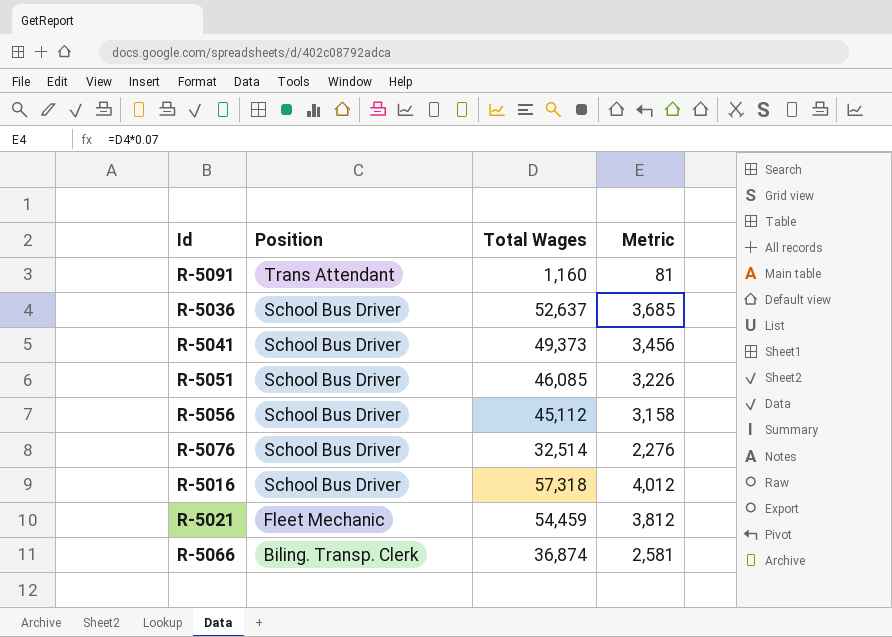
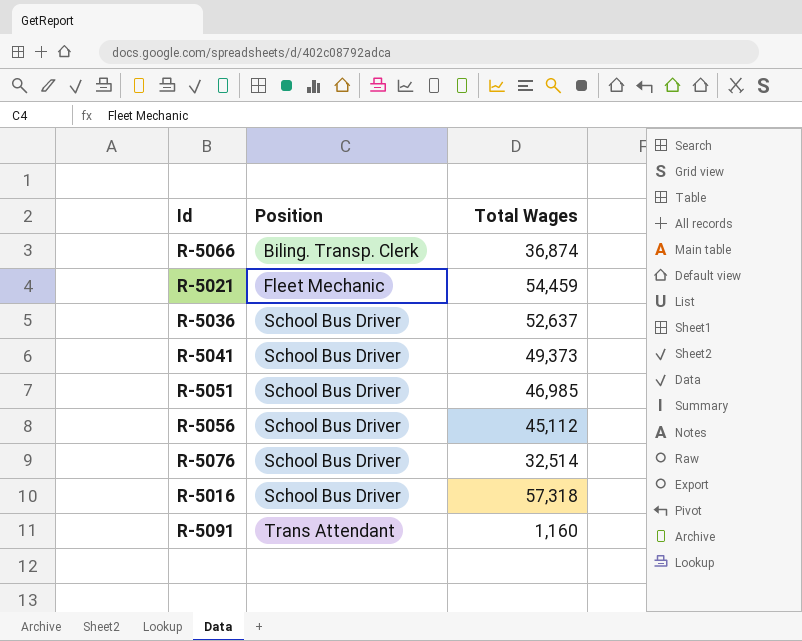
row order: Position descending -> Position ascending
column Metric | formula: [Total Wages] * 0.07 -> none
R-5051 | Total Wages: 46,085 -> 46,985

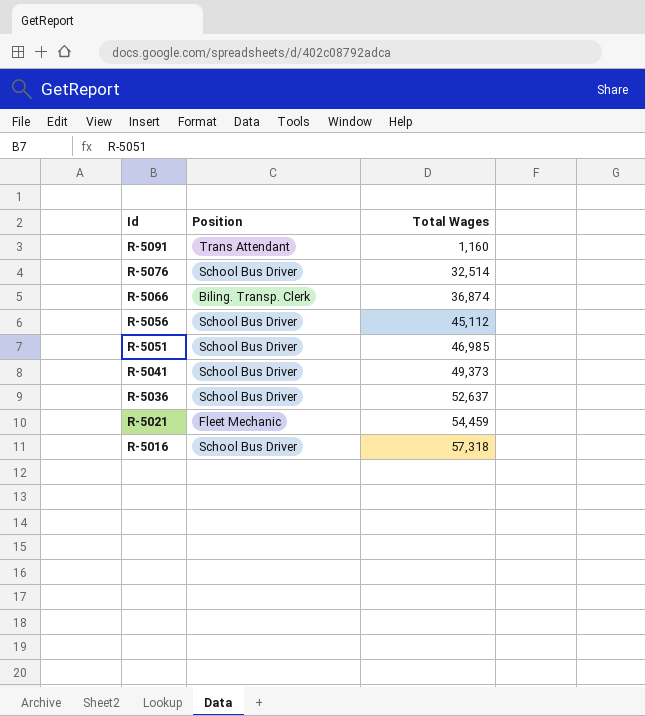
row order: Position ascending -> Id descending

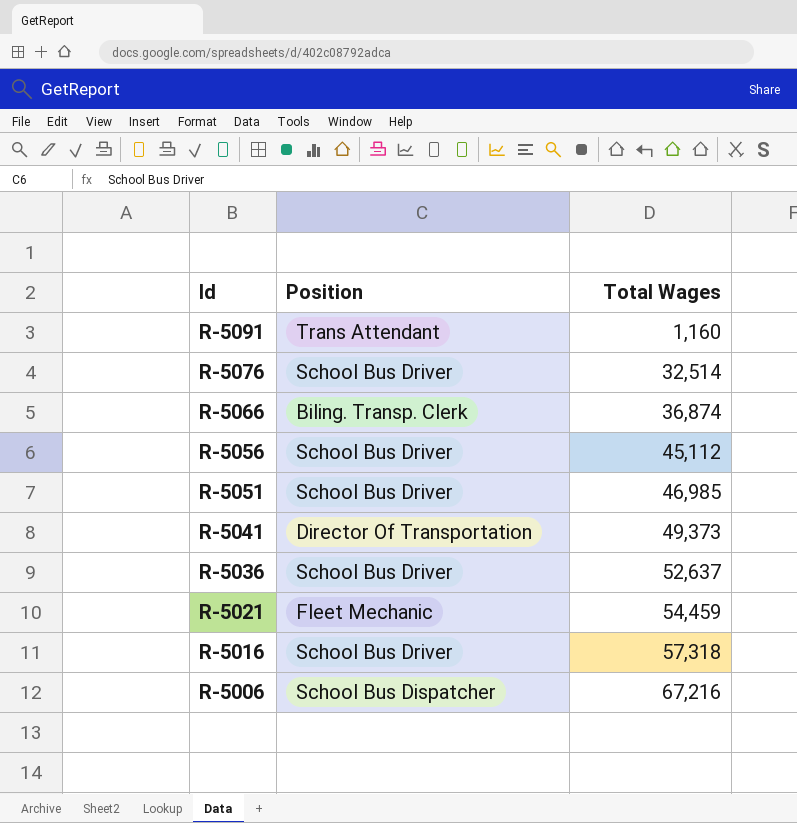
R-5041 | Position: School Bus Driver -> Director Of Transportation
row R-5006: none -> School Bus Dispatcher | 67,216

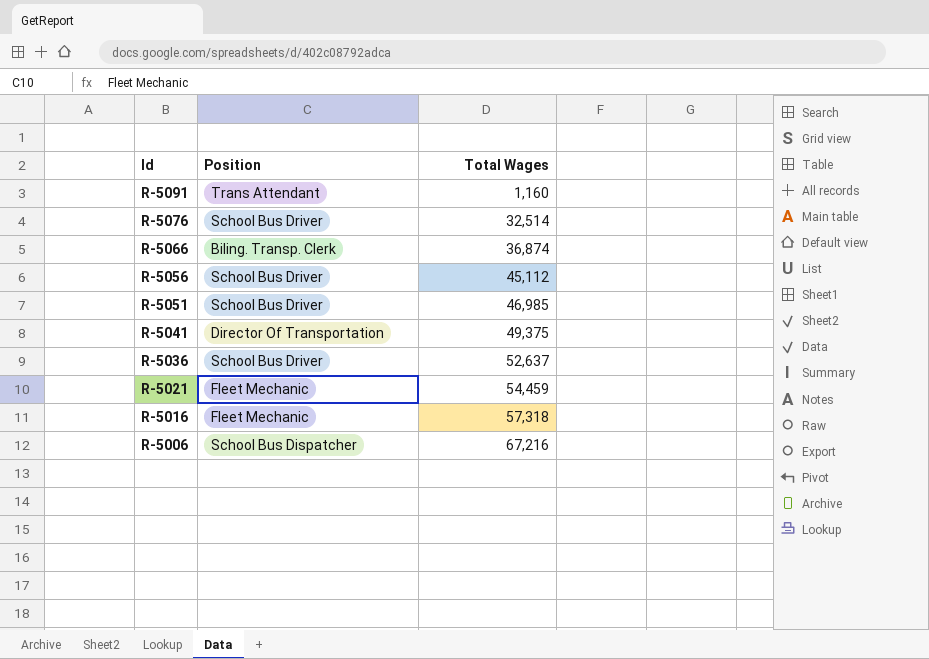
R-5041 | Total Wages: 49,373 -> 49,375
R-5016 | Position: School Bus Driver -> Fleet Mechanic

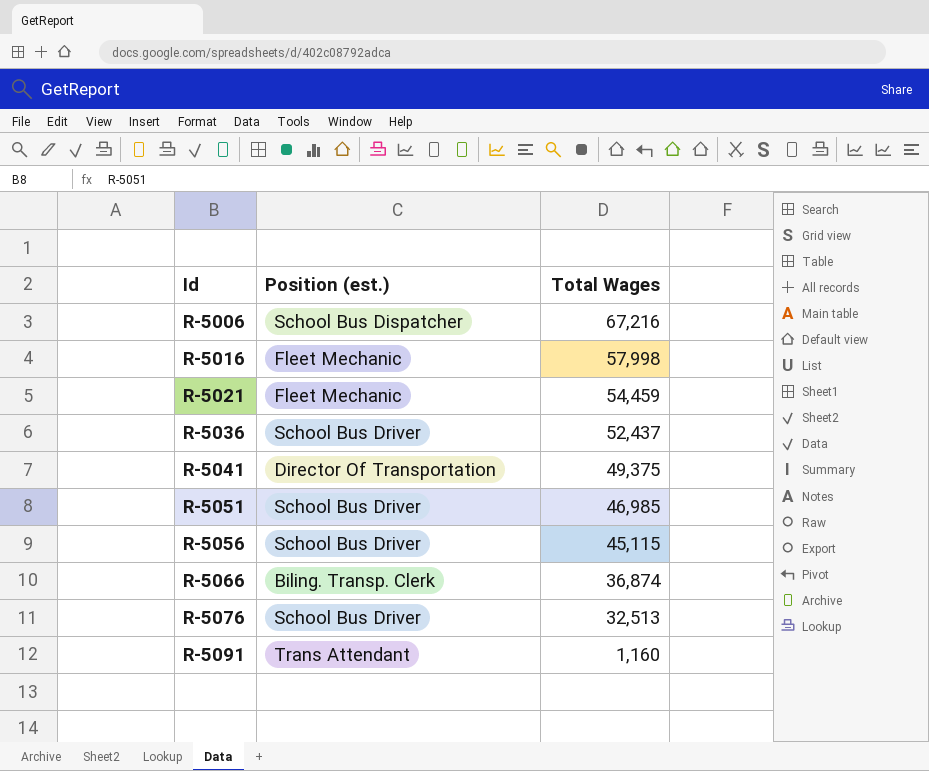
row order: Id descending -> Id ascending
column name: Position -> Position (est.)
R-5016 | Total Wages: 57,318 -> 57,998
R-5036 | Total Wages: 52,637 -> 52,437
R-5056 | Total Wages: 45,112 -> 45,115
R-5076 | Total Wages: 32,514 -> 32,513

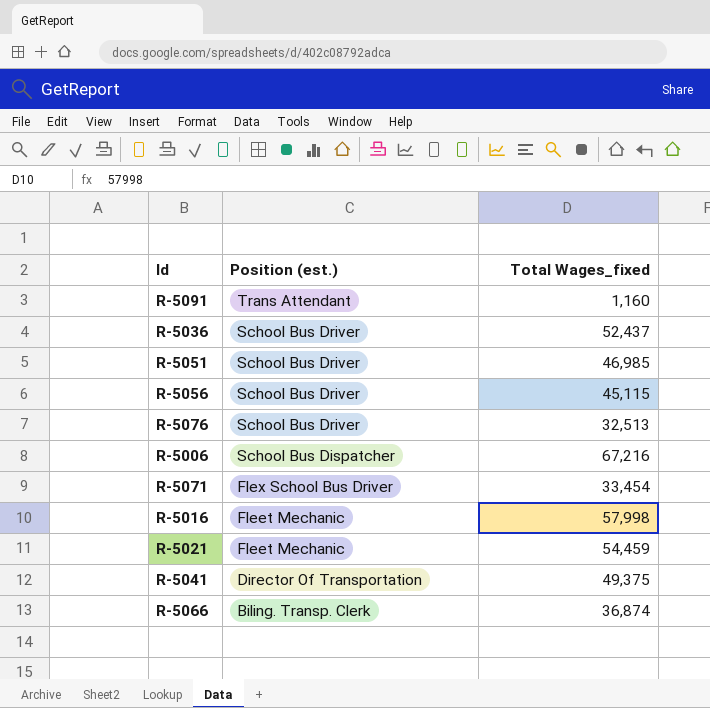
row order: Id ascending -> Position (est.) descending
column name: Total Wages -> Total Wages_fixed
row R-5071: none -> Flex School Bus Driver | 33,454

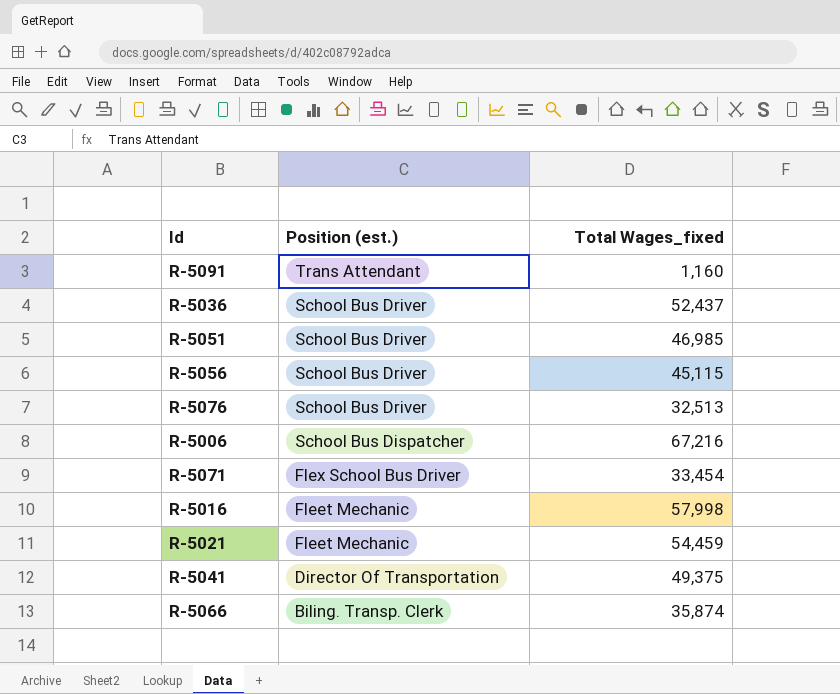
R-5066 | Total Wages_fixed: 36,874 -> 35,874

